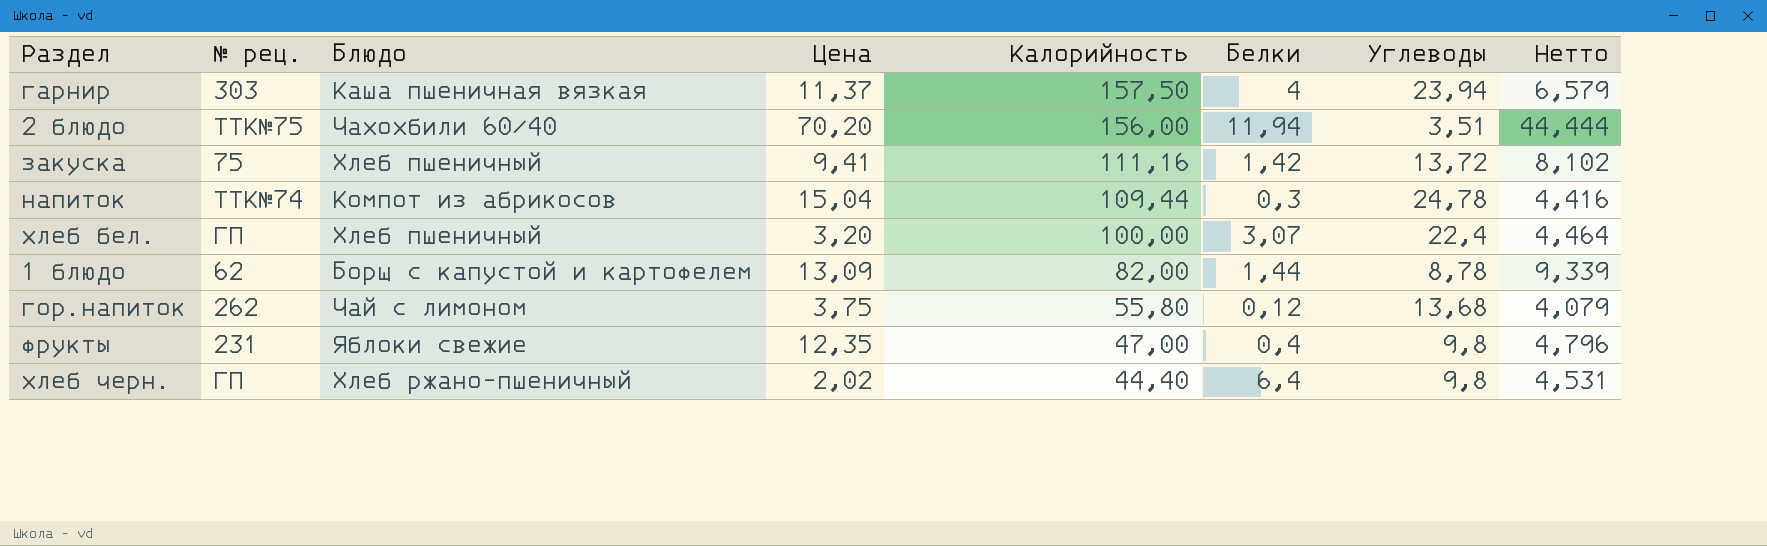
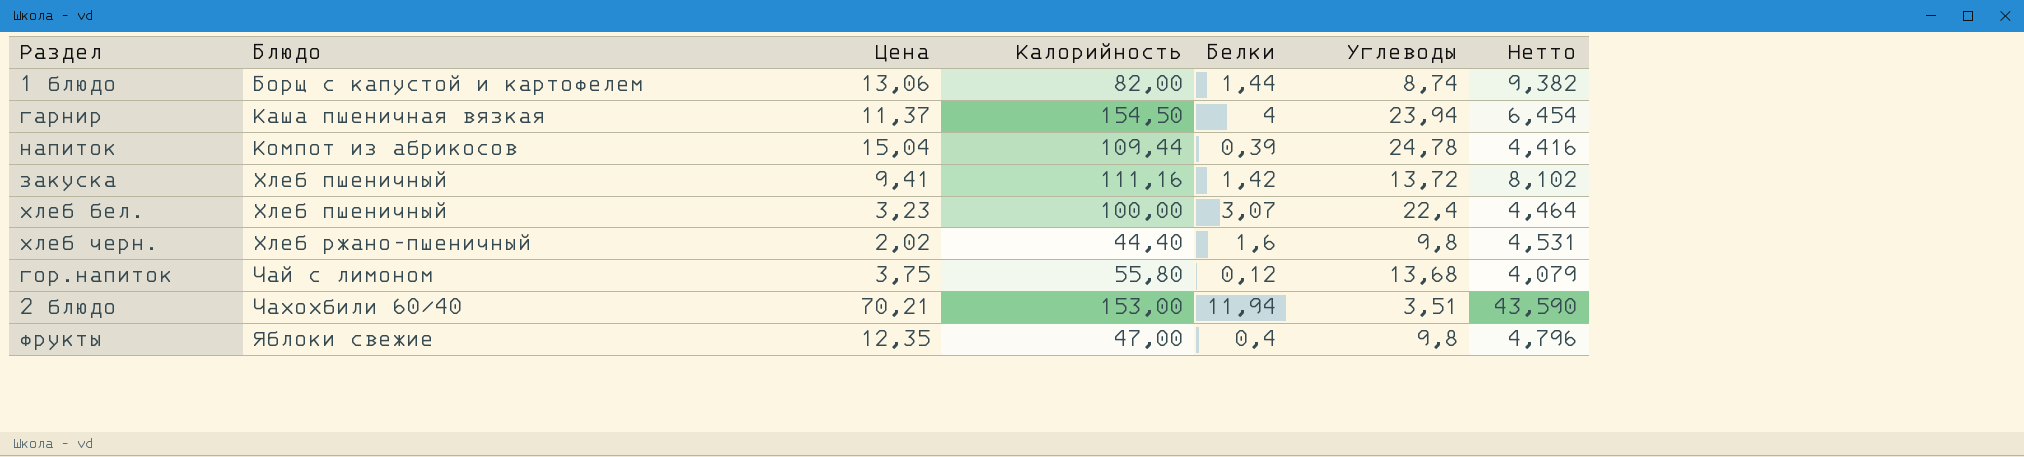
row order: Калорийность descending -> Блюдо ascending
column № рец. | position: 2 -> none
1 блюдо | Цена: 13,09 -> 13,06
1 блюдо | Углеводы: 8,78 -> 8,74
1 блюдо | Нетто: 9,339 -> 9,382
гарнир | Калорийность: 157,50 -> 154,50
гарнир | Нетто: 6,579 -> 6,454
напиток | Белки: 0,3 -> 0,39
хлеб бел. | Цена: 3,20 -> 3,23
хлеб черн. | Белки: 6,4 -> 1,6
2 блюдо | Цена: 70,20 -> 70,21
2 блюдо | Калорийность: 156,00 -> 153,00
2 блюдо | Нетто: 44,444 -> 43,590

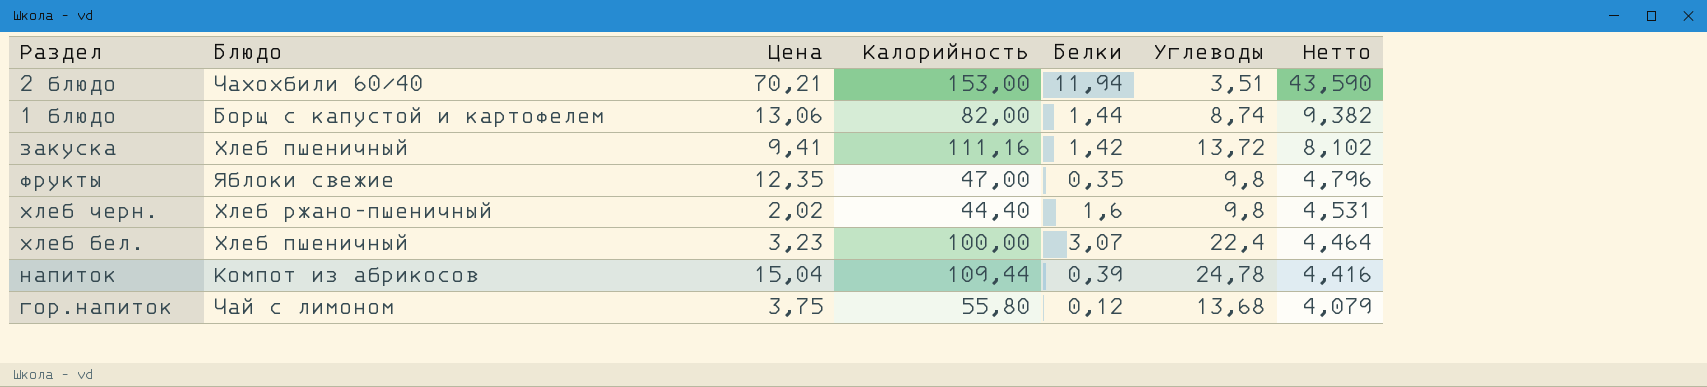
row order: Блюдо ascending -> Нетто descending
row гарнир: Каша пшеничная вязкая | 11,37 | 154,50 | 4 | 23,94 | 6,454 -> none
фрукты | Белки: 0,4 -> 0,35

